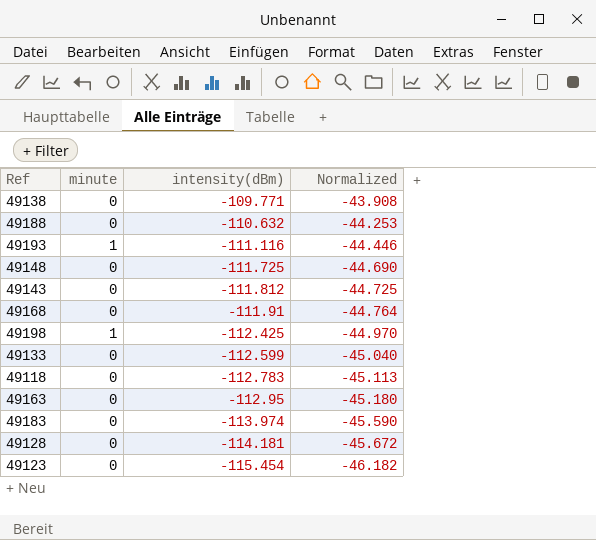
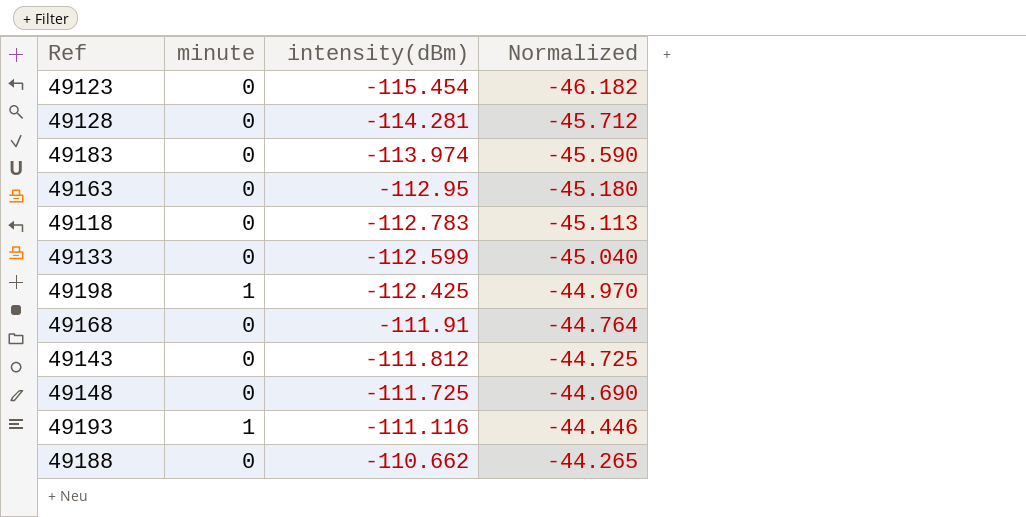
row order: intensity(dBm) descending -> intensity(dBm) ascending
row 49138: 0 | -109.771 | -43.908 -> none
49128 | intensity(dBm): -114.181 -> -114.281
49128 | Normalized: -45.672 -> -45.712
49188 | intensity(dBm): -110.632 -> -110.662
49188 | Normalized: -44.253 -> -44.265

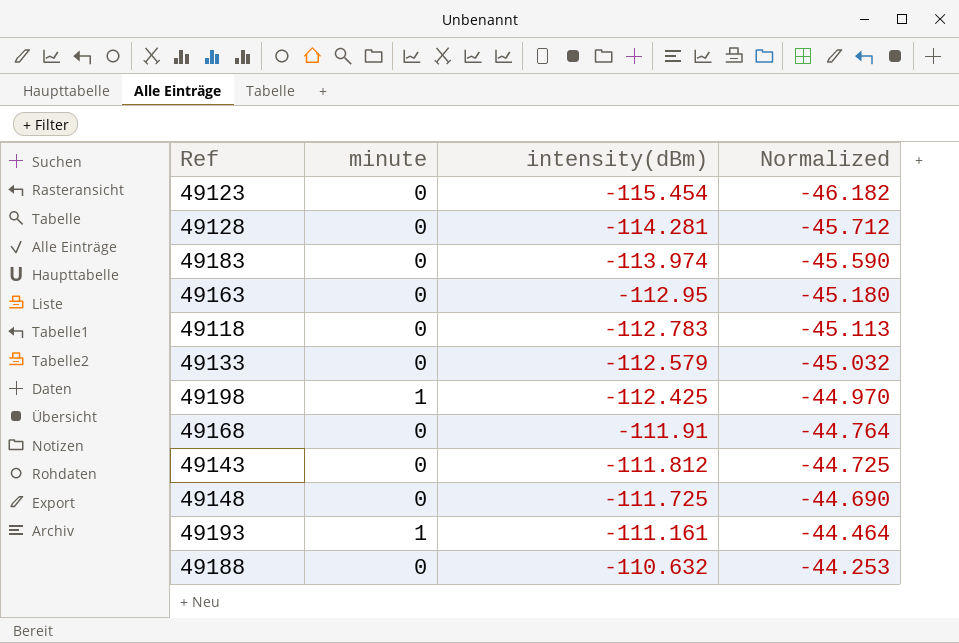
49133 | intensity(dBm): -112.599 -> -112.579
49133 | Normalized: -45.040 -> -45.032
49193 | intensity(dBm): -111.116 -> -111.161
49193 | Normalized: -44.446 -> -44.464
49188 | intensity(dBm): -110.662 -> -110.632
49188 | Normalized: -44.265 -> -44.253

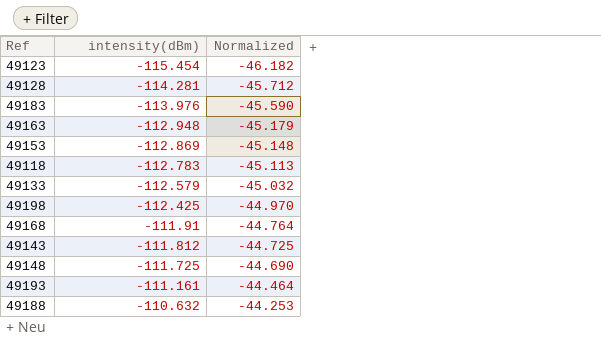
column minute | position: 2 -> none
49183 | intensity(dBm): -113.974 -> -113.976
49163 | intensity(dBm): -112.95 -> -112.948
49163 | Normalized: -45.180 -> -45.179
row 49153: none -> -112.869 | -45.148

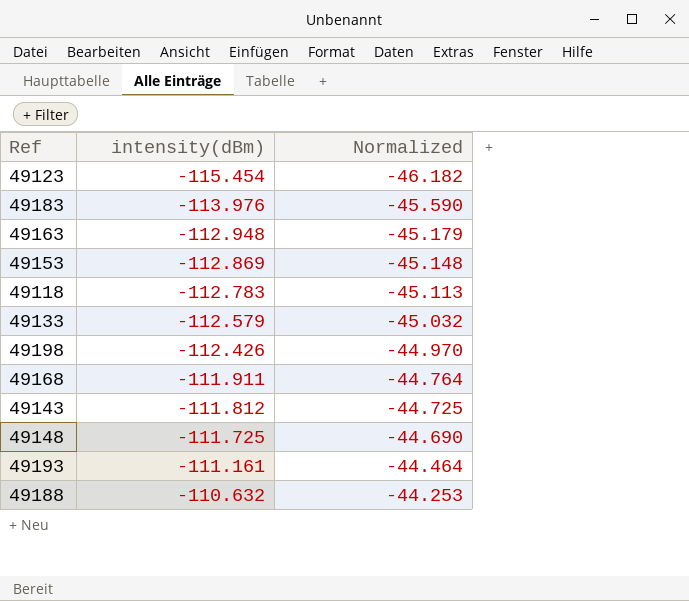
row 49128: -114.281 | -45.712 -> none
49198 | intensity(dBm): -112.425 -> -112.426
49168 | intensity(dBm): -111.91 -> -111.911

